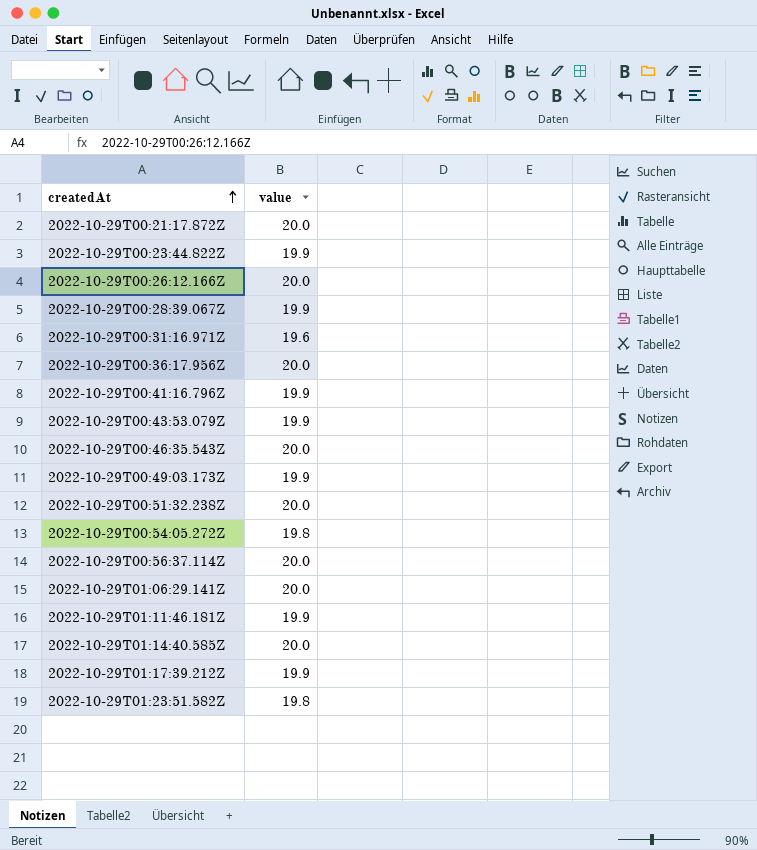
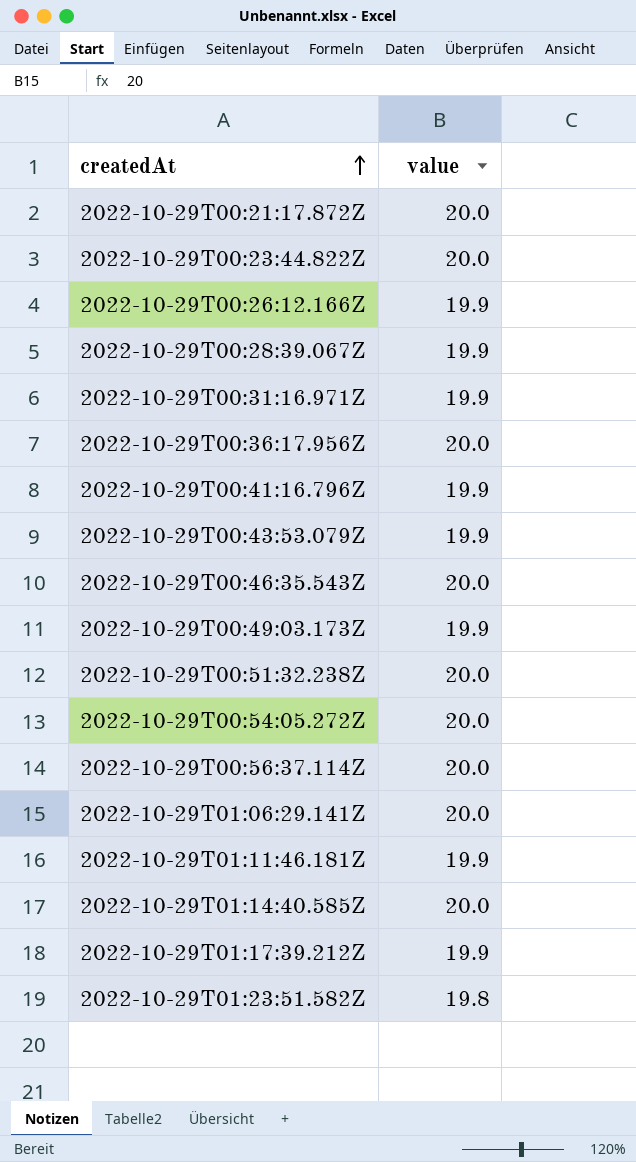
2022-10-29T00:23:44.822Z | value: 19.9 -> 20.0
2022-10-29T00:26:12.166Z | value: 20.0 -> 19.9
2022-10-29T00:31:16.971Z | value: 19.6 -> 19.9
2022-10-29T00:54:05.272Z | value: 19.8 -> 20.0

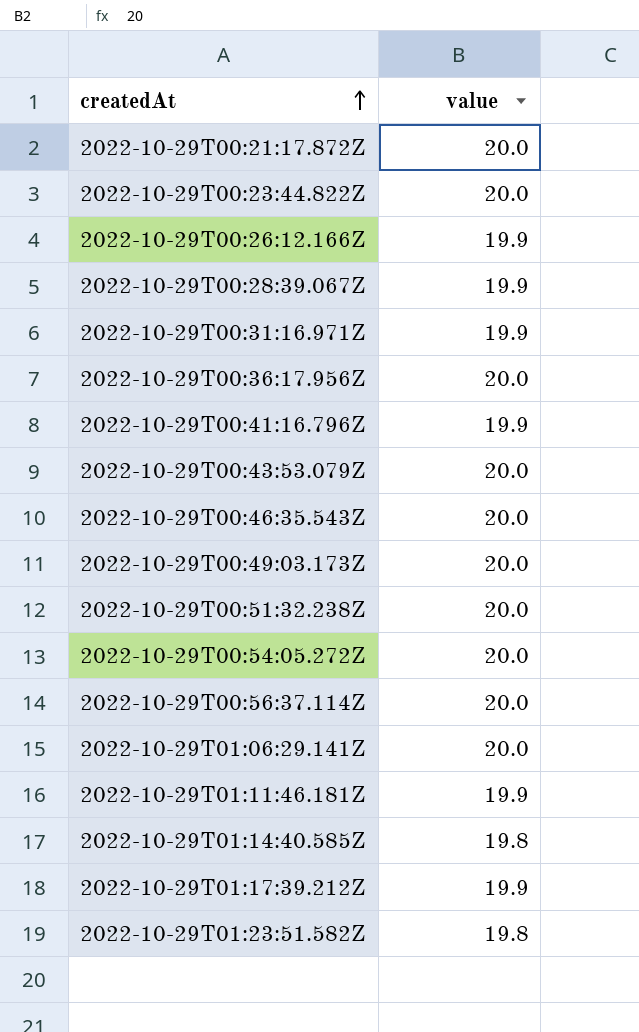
2022-10-29T00:43:53.079Z | value: 19.9 -> 20.0
2022-10-29T00:49:03.173Z | value: 19.9 -> 20.0
2022-10-29T01:14:40.585Z | value: 20.0 -> 19.8

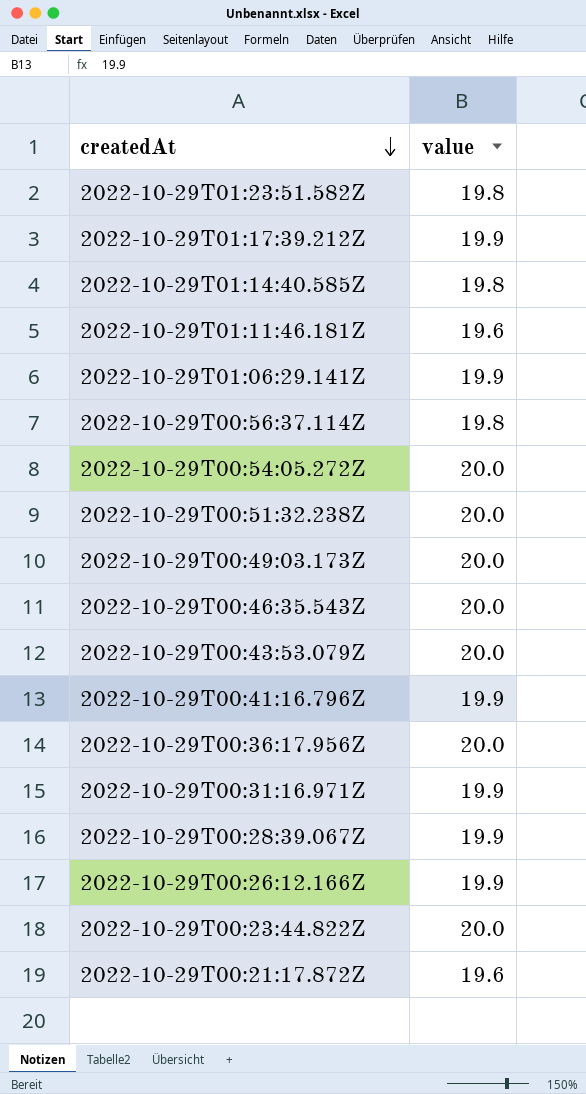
row order: createdAt ascending -> createdAt descending
2022-10-29T01:11:46.181Z | value: 19.9 -> 19.6
2022-10-29T01:06:29.141Z | value: 20.0 -> 19.9
2022-10-29T00:56:37.114Z | value: 20.0 -> 19.8
2022-10-29T00:21:17.872Z | value: 20.0 -> 19.6

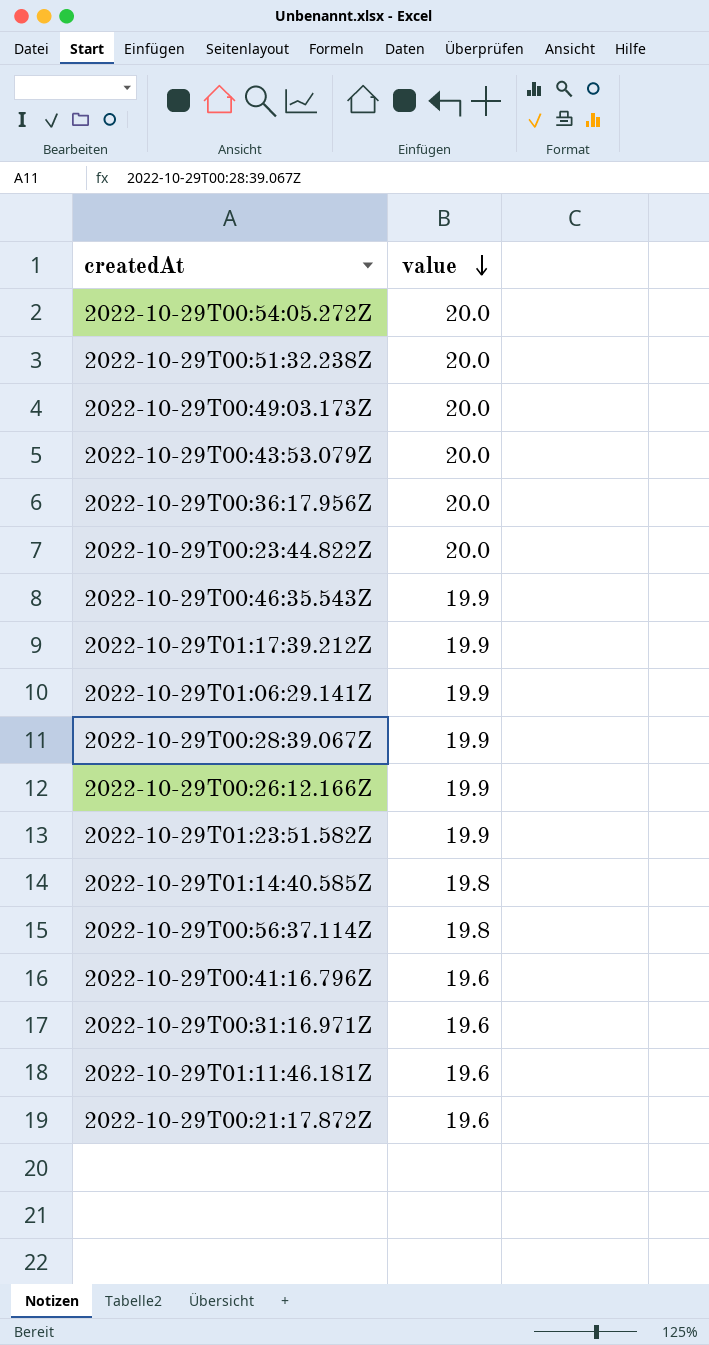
row order: createdAt descending -> value descending
2022-10-29T00:46:35.543Z | value: 20.0 -> 19.9
2022-10-29T01:23:51.582Z | value: 19.8 -> 19.9
2022-10-29T00:41:16.796Z | value: 19.9 -> 19.6
2022-10-29T00:31:16.971Z | value: 19.9 -> 19.6

